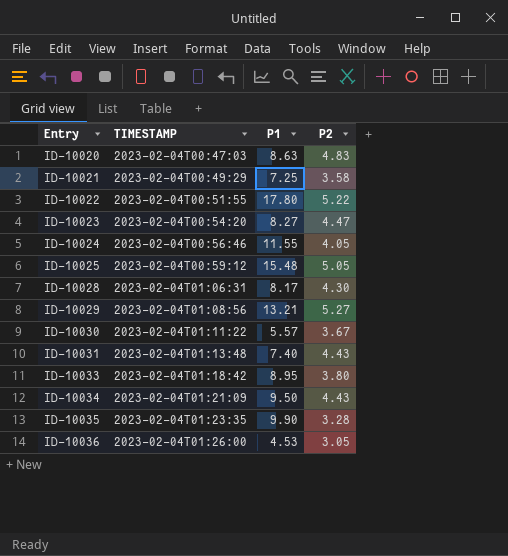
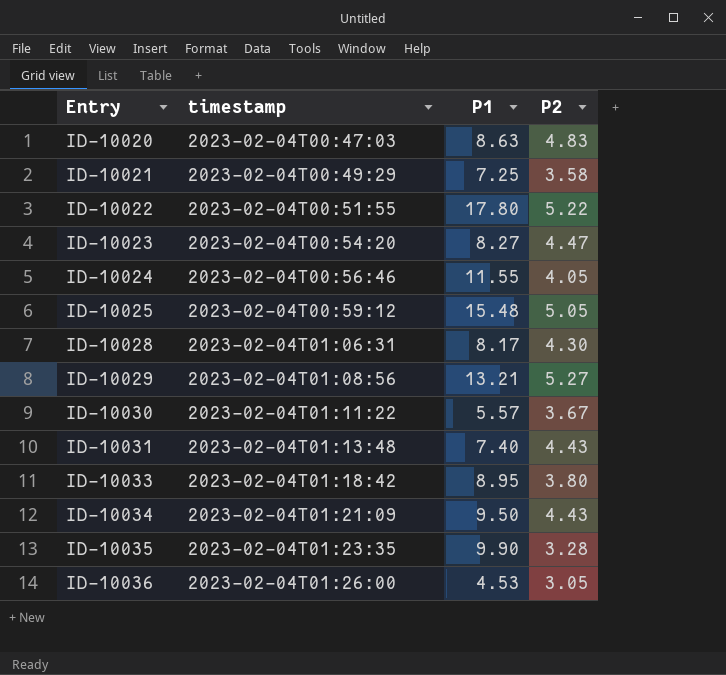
column name: TIMESTAMP -> timestamp

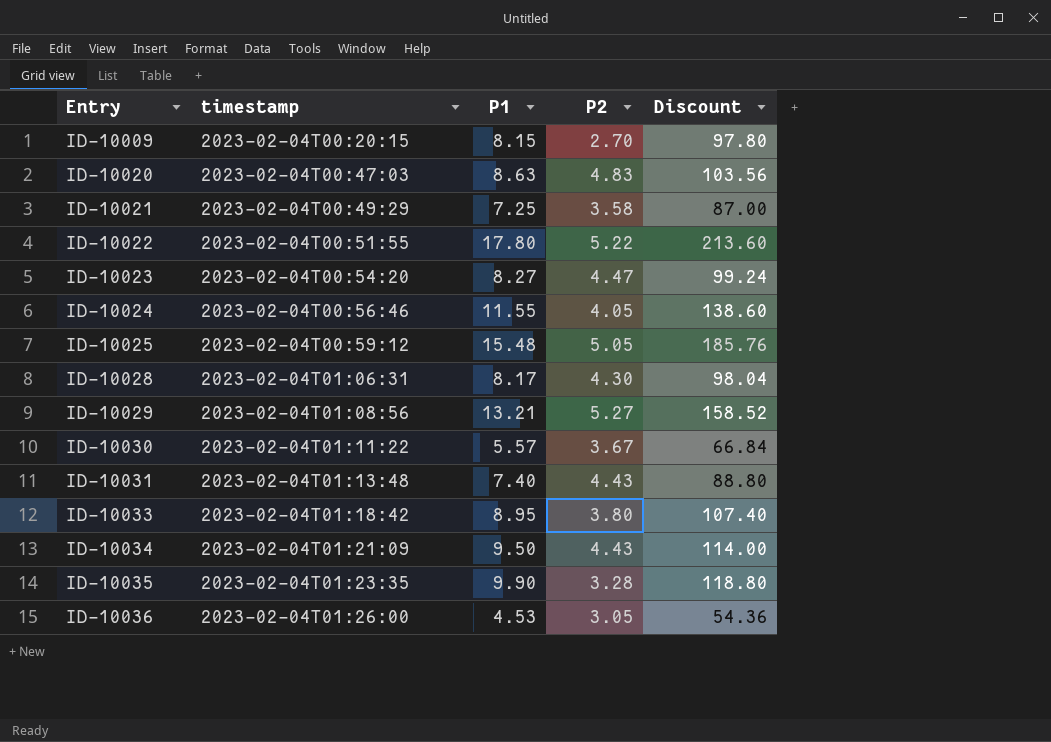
column Discount | formula: none -> [P1] * 12
row ID-10009: none -> 2023-02-04T00:20:15 | 8.15 | 2.70 | 97.80

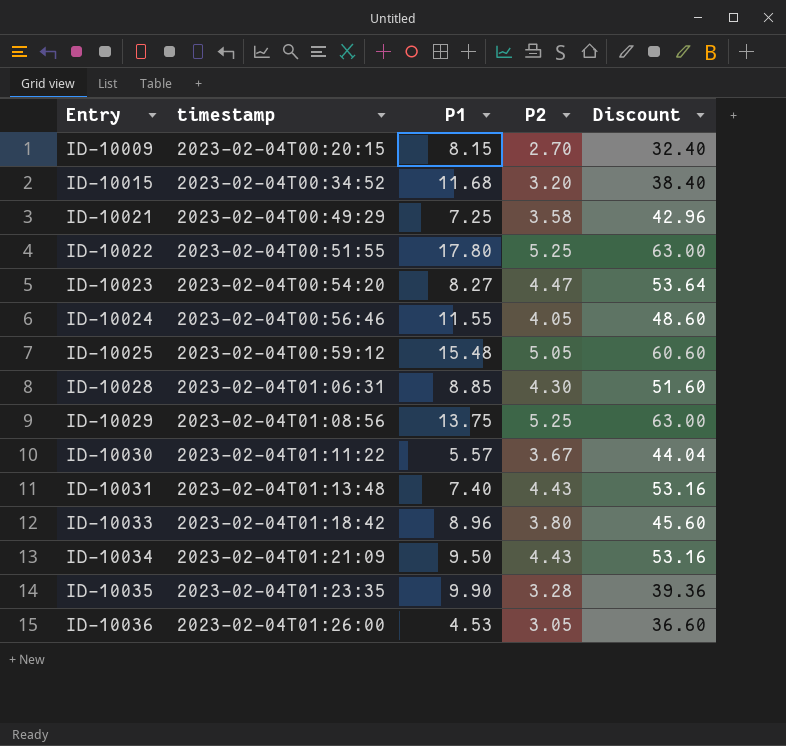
column Discount | formula: [P1] * 12 -> [P2] * 12
row ID-10020: 2023-02-04T00:47:03 | 8.63 | 4.83 | 103.56 -> none
row ID-10015: none -> 2023-02-04T00:34:52 | 11.68 | 3.20 | 38.40
ID-10022 | P2: 5.22 -> 5.25
ID-10028 | P1: 8.17 -> 8.85
ID-10029 | P1: 13.21 -> 13.75
ID-10029 | P2: 5.27 -> 5.25
ID-10033 | P1: 8.95 -> 8.96

